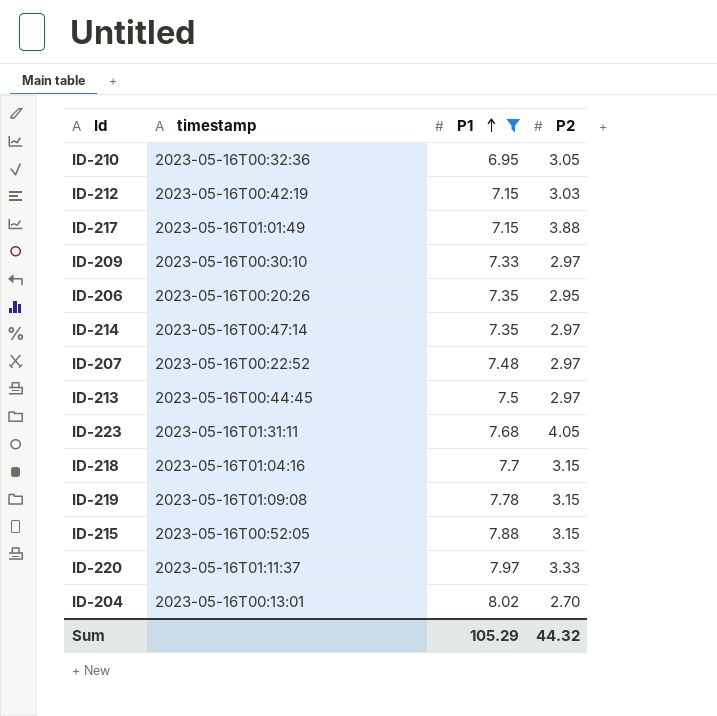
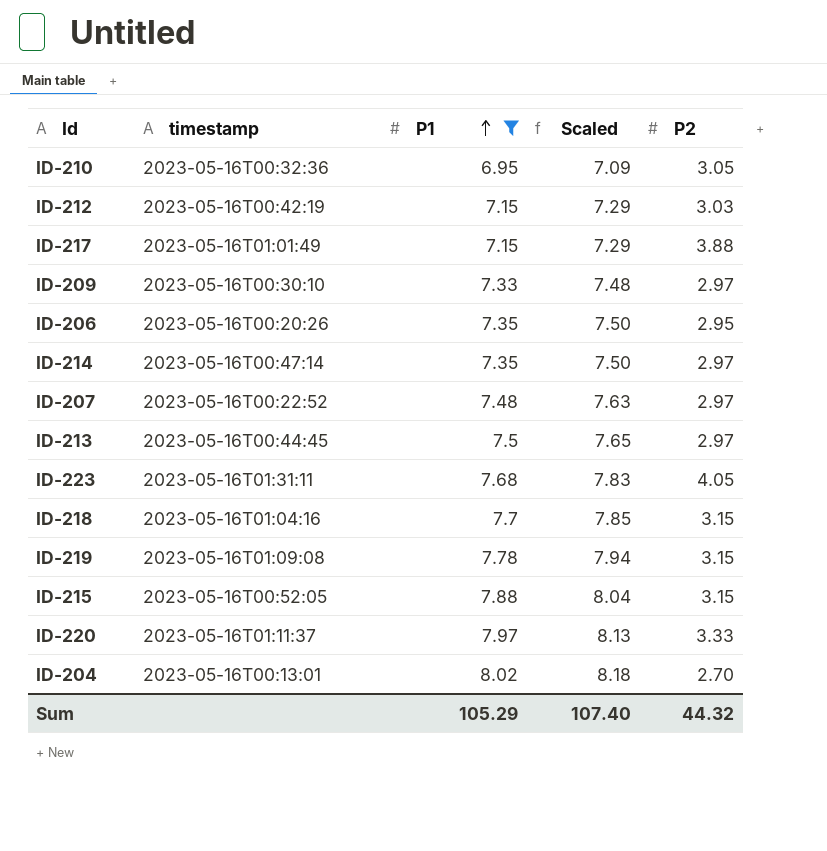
column Scaled | formula: none -> [P1] * 1.02

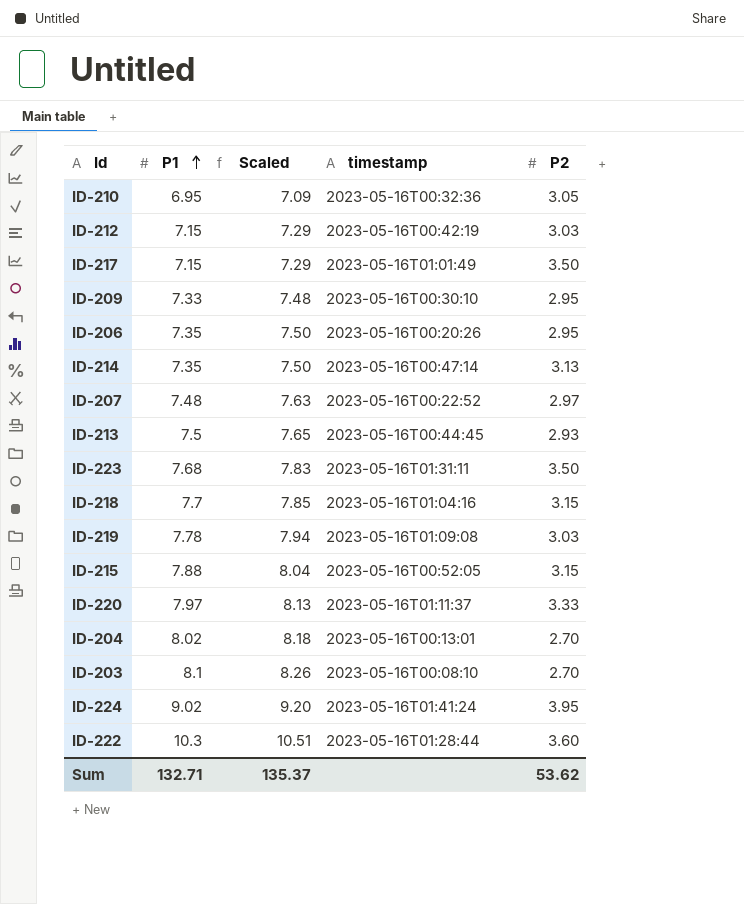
filter: P1 <= 8.02 -> none
column timestamp | position: 2 -> 4
ID-217 | P2: 3.88 -> 3.50
ID-209 | P2: 2.97 -> 2.95
ID-214 | P2: 2.97 -> 3.13
ID-213 | P2: 2.97 -> 2.93
ID-223 | P2: 4.05 -> 3.50
ID-219 | P2: 3.15 -> 3.03
Sum | P1: 105.29 -> 132.71
Sum | Scaled: 107.40 -> 135.37
Sum | P2: 44.32 -> 53.62

